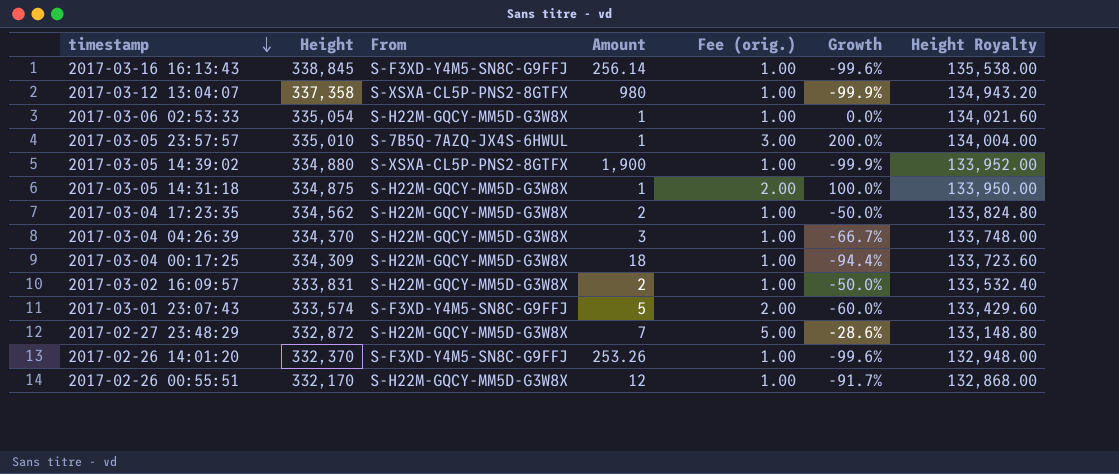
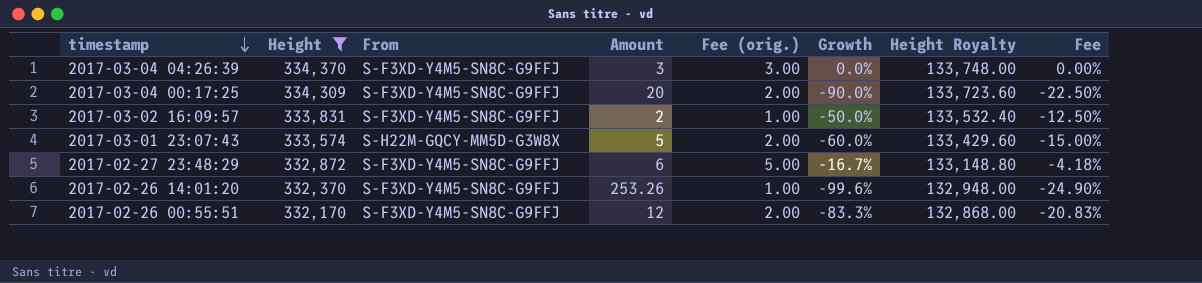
filter: none -> Height <= 334,370
column Fee | formula: none -> [Growth] * 0.25
2017-03-04 04:26:39 | From: S-H22M-GQCY-MM5D-G3W8X -> S-F3XD-Y4M5-SN8C-G9FFJ
2017-03-04 04:26:39 | Fee (orig.): 1.00 -> 3.00
2017-03-04 04:26:39 | Growth: -66.7% -> 0.0%
2017-03-04 00:17:25 | From: S-H22M-GQCY-MM5D-G3W8X -> S-F3XD-Y4M5-SN8C-G9FFJ
2017-03-04 00:17:25 | Amount: 18 -> 20
2017-03-04 00:17:25 | Fee (orig.): 1.00 -> 2.00
2017-03-04 00:17:25 | Growth: -94.4% -> -90.0%
2017-03-02 16:09:57 | From: S-H22M-GQCY-MM5D-G3W8X -> S-F3XD-Y4M5-SN8C-G9FFJ
2017-03-01 23:07:43 | From: S-F3XD-Y4M5-SN8C-G9FFJ -> S-H22M-GQCY-MM5D-G3W8X
2017-02-27 23:48:29 | From: S-H22M-GQCY-MM5D-G3W8X -> S-F3XD-Y4M5-SN8C-G9FFJ
2017-02-27 23:48:29 | Amount: 7 -> 6
2017-02-27 23:48:29 | Growth: -28.6% -> -16.7%
2017-02-26 00:55:51 | From: S-H22M-GQCY-MM5D-G3W8X -> S-F3XD-Y4M5-SN8C-G9FFJ
2017-02-26 00:55:51 | Fee (orig.): 1.00 -> 2.00
2017-02-26 00:55:51 | Growth: -91.7% -> -83.3%

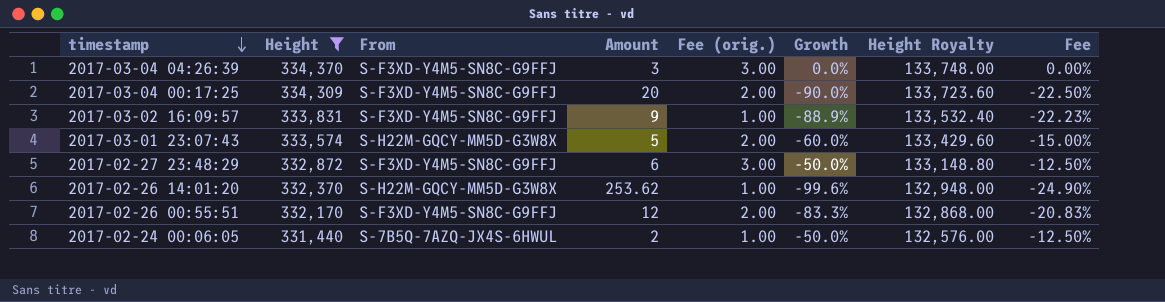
2017-03-02 16:09:57 | Amount: 2 -> 9
2017-03-02 16:09:57 | Growth: -50.0% -> -88.9%
2017-03-02 16:09:57 | Fee: -12.50% -> -22.23%
2017-02-27 23:48:29 | Fee (orig.): 5.00 -> 3.00
2017-02-27 23:48:29 | Growth: -16.7% -> -50.0%
2017-02-27 23:48:29 | Fee: -4.18% -> -12.50%
2017-02-26 14:01:20 | From: S-F3XD-Y4M5-SN8C-G9FFJ -> S-H22M-GQCY-MM5D-G3W8X
2017-02-26 14:01:20 | Amount: 253.26 -> 253.62
row 2017-02-24 00:06:05: none -> 331,440 | S-7B5Q-7AZQ-JX4S-6HWUL | 2 | 1.00 | -50.0% | 132,576.00 | -12.50%

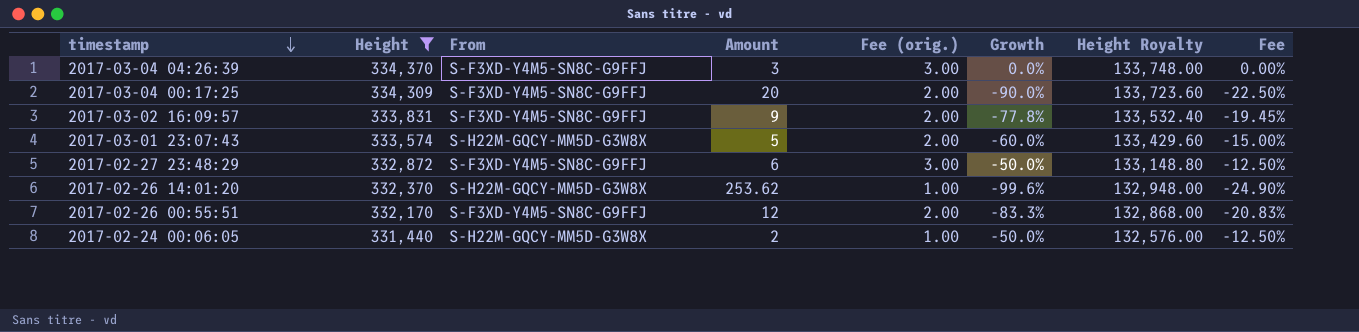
2017-03-02 16:09:57 | Fee (orig.): 1.00 -> 2.00
2017-03-02 16:09:57 | Growth: -88.9% -> -77.8%
2017-03-02 16:09:57 | Fee: -22.23% -> -19.45%
2017-02-24 00:06:05 | From: S-7B5Q-7AZQ-JX4S-6HWUL -> S-H22M-GQCY-MM5D-G3W8X

